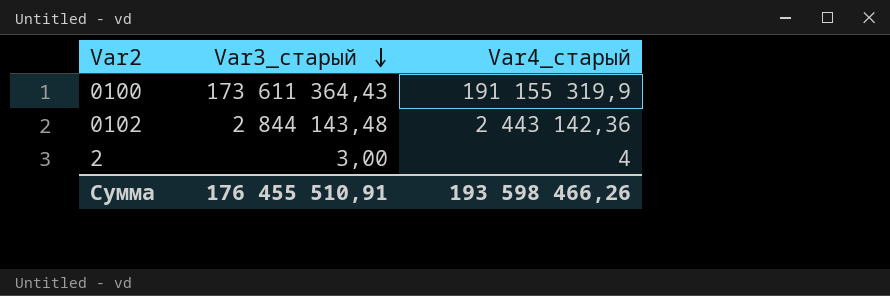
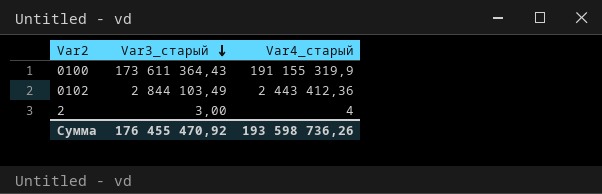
0102 | Var3_старый: 2 844 143,48 -> 2 844 103,49
0102 | Var4_старый: 2 443 142,36 -> 2 443 412,36
Сумма | Var3_старый: 176 455 510,91 -> 176 455 470,92
Сумма | Var4_старый: 193 598 466,26 -> 193 598 736,26

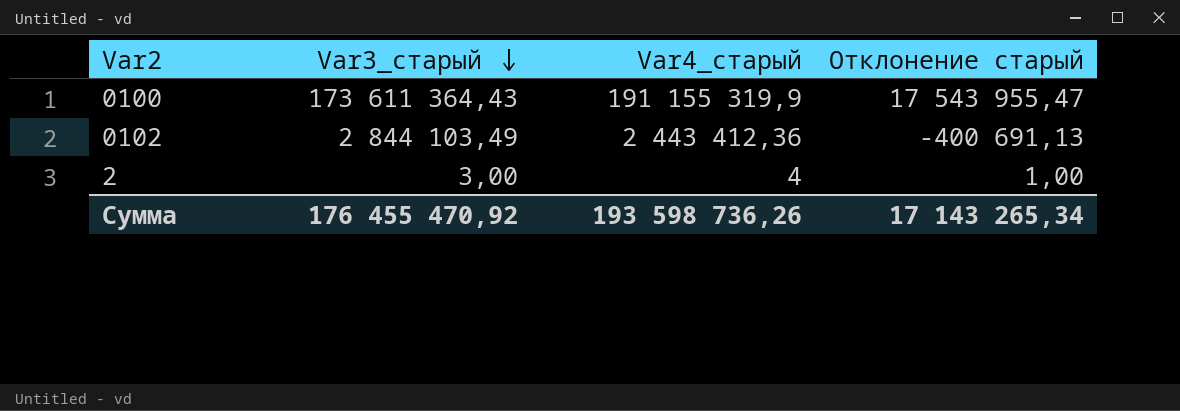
column Отклонение старый | formula: none -> [Var4_старый] - [Var3_старый]

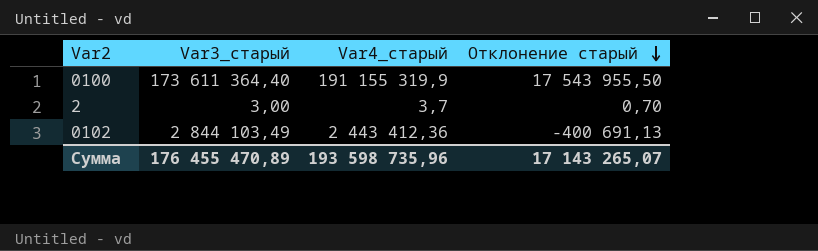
row order: Var3_старый descending -> Отклонение старый descending
0100 | Var3_старый: 173 611 364,43 -> 173 611 364,40
0100 | Отклонение старый: 17 543 955,47 -> 17 543 955,50
2 | Var4_старый: 4 -> 3,7
2 | Отклонение старый: 1,00 -> 0,70
Сумма | Var3_старый: 176 455 470,92 -> 176 455 470,89
Сумма | Var4_старый: 193 598 736,26 -> 193 598 735,96
Сумма | Отклонение старый: 17 143 265,34 -> 17 143 265,07

